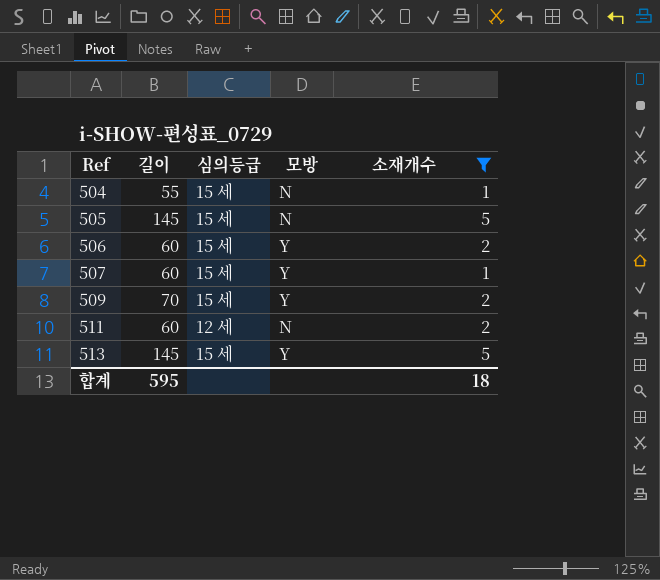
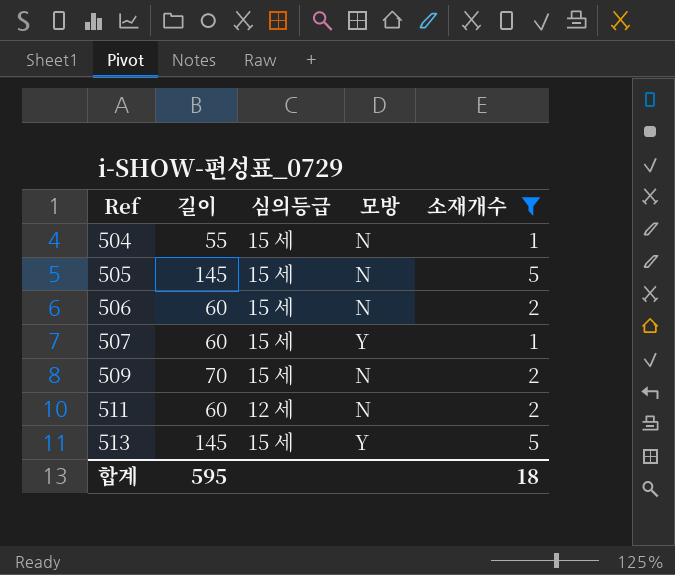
506 | 모방: Y -> N
509 | 모방: Y -> N

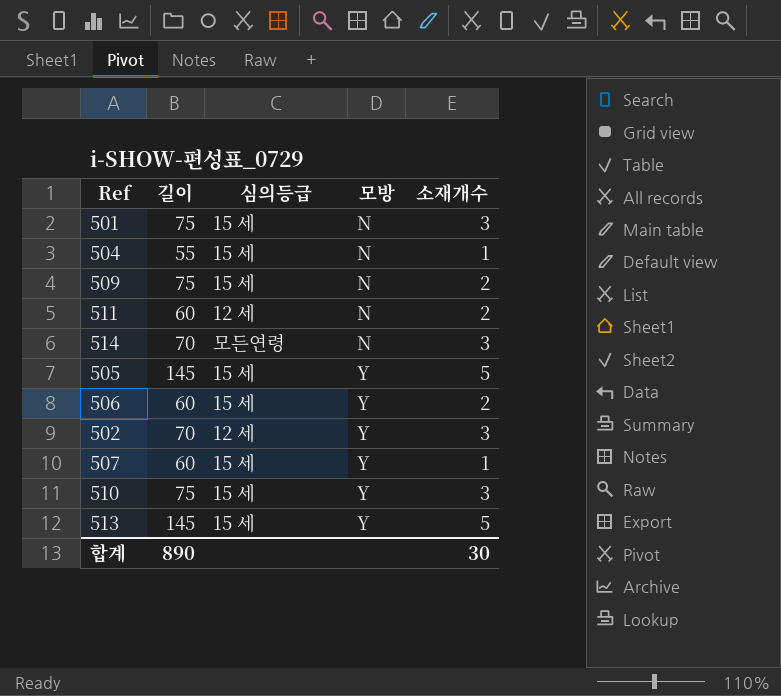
filter: 소재개수 != 3 -> none
row order: Ref ascending -> 모방 ascending
509 | 길이: 70 -> 75
505 | 모방: N -> Y
506 | 모방: N -> Y
합계 | 길이: 595 -> 890
합계 | 소재개수: 18 -> 30

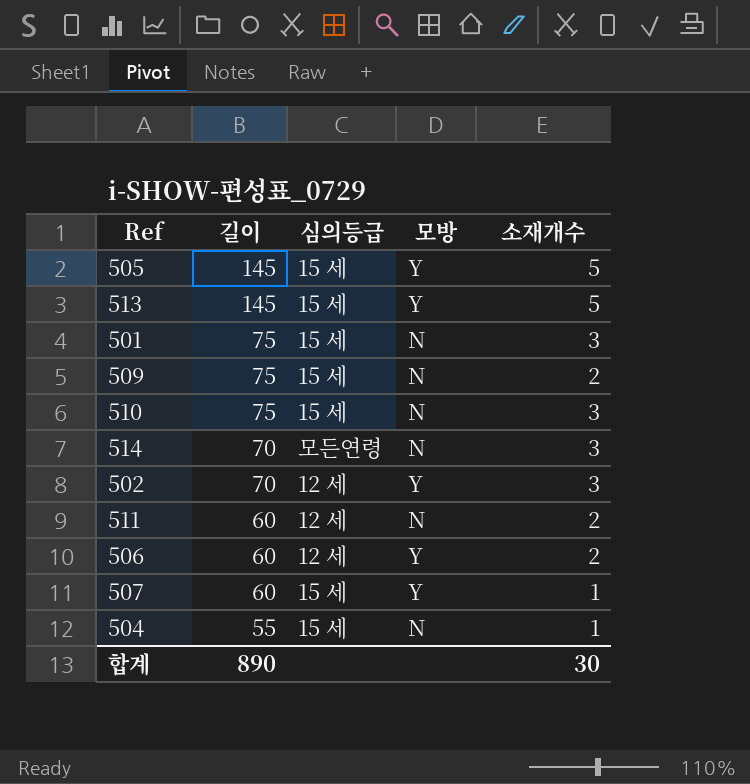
row order: 모방 ascending -> 길이 descending
510 | 모방: Y -> N
506 | 심의등급: 15 세 -> 12 세

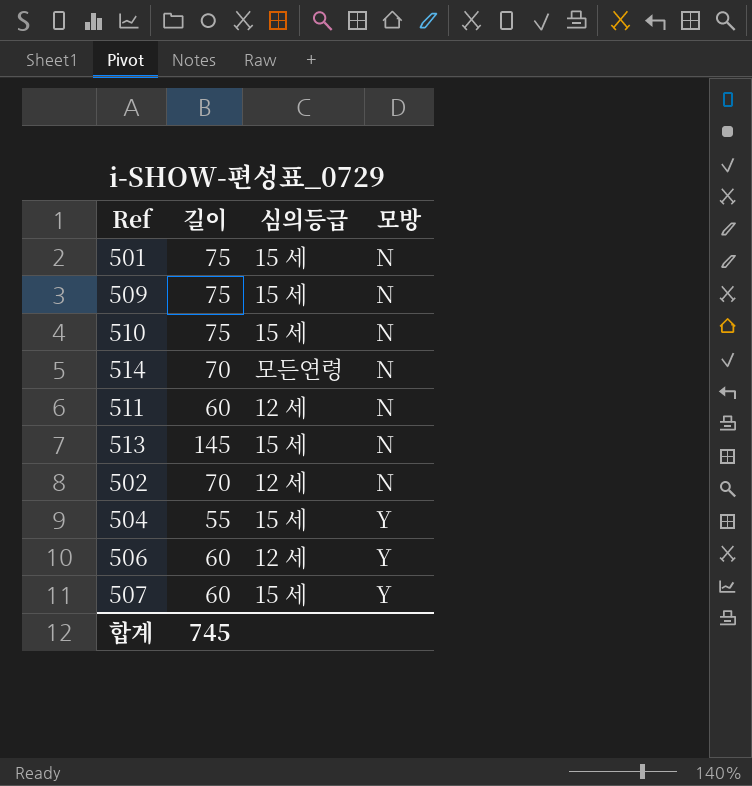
row order: 길이 descending -> 모방 ascending
column 소재개수 | position: 5 -> none
row 505: 145 | 15 세 | Y | 5 -> none
513 | 모방: Y -> N
502 | 모방: Y -> N
504 | 모방: N -> Y
합계 | 길이: 890 -> 745

